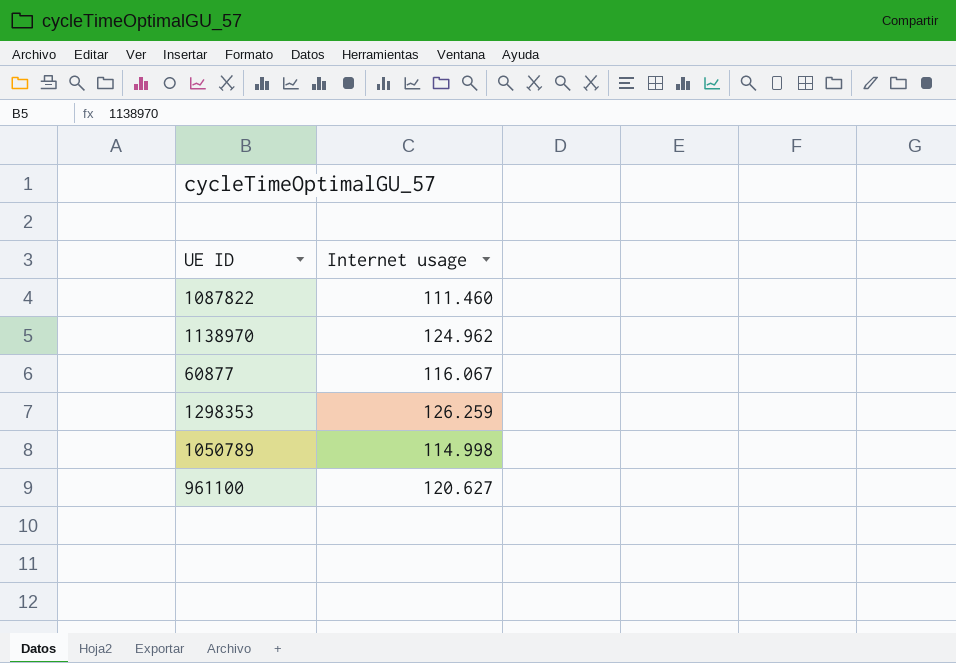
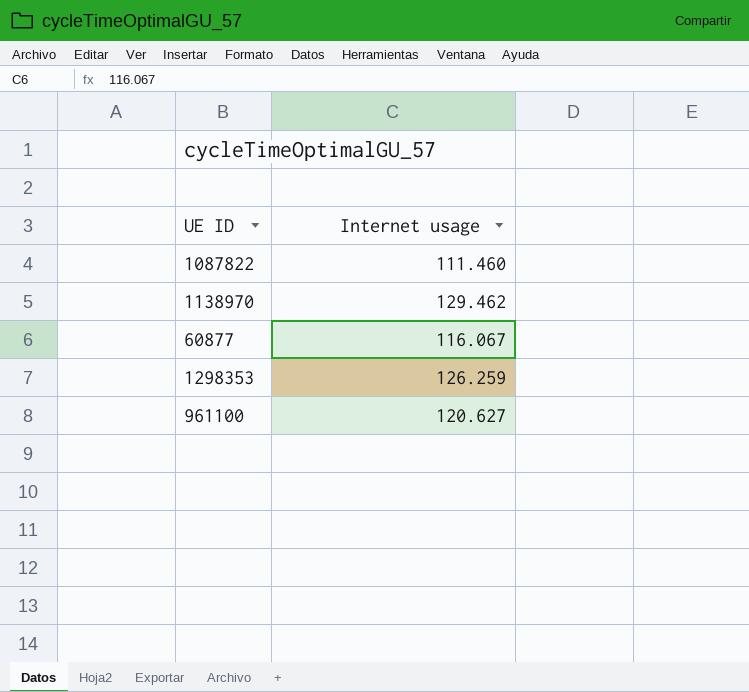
row 1050789: 114.998 -> none
1138970 | Internet usage: 124.962 -> 129.462

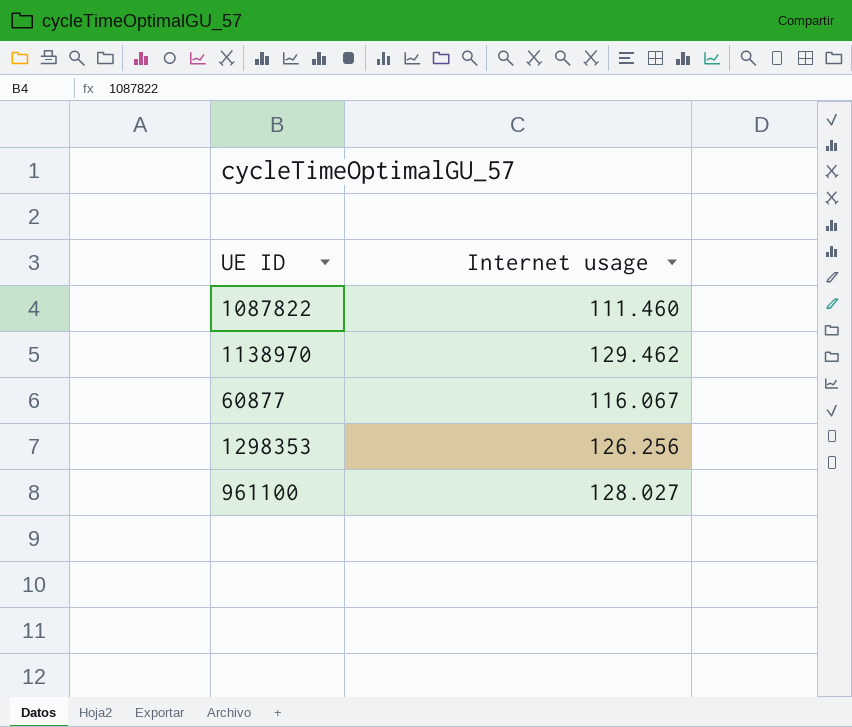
1298353 | Internet usage: 126.259 -> 126.256
961100 | Internet usage: 120.627 -> 128.027

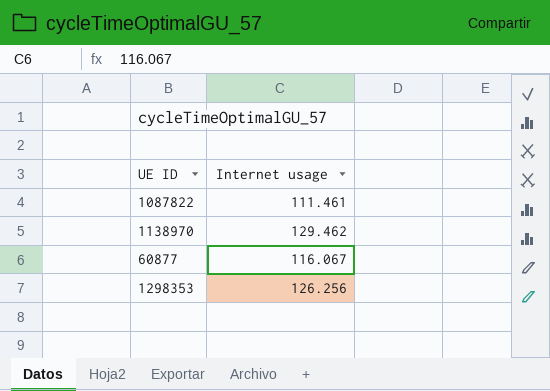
row 961100: 128.027 -> none
1087822 | Internet usage: 111.460 -> 111.461

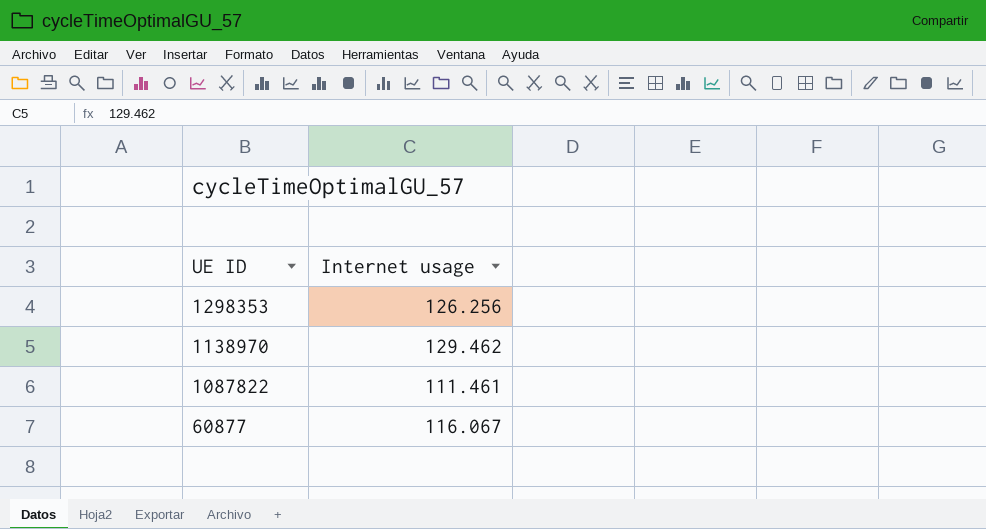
row order: none -> UE ID descending

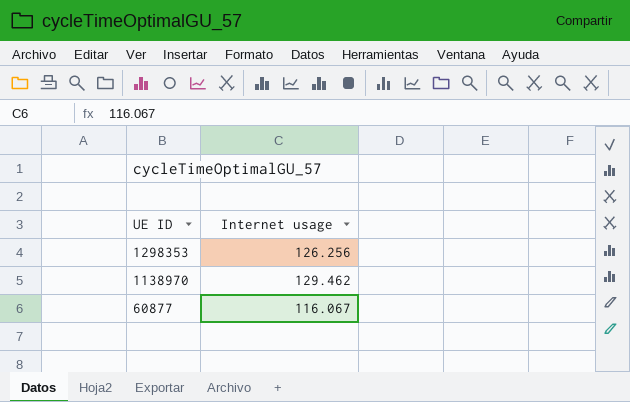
row 1087822: 111.461 -> none

